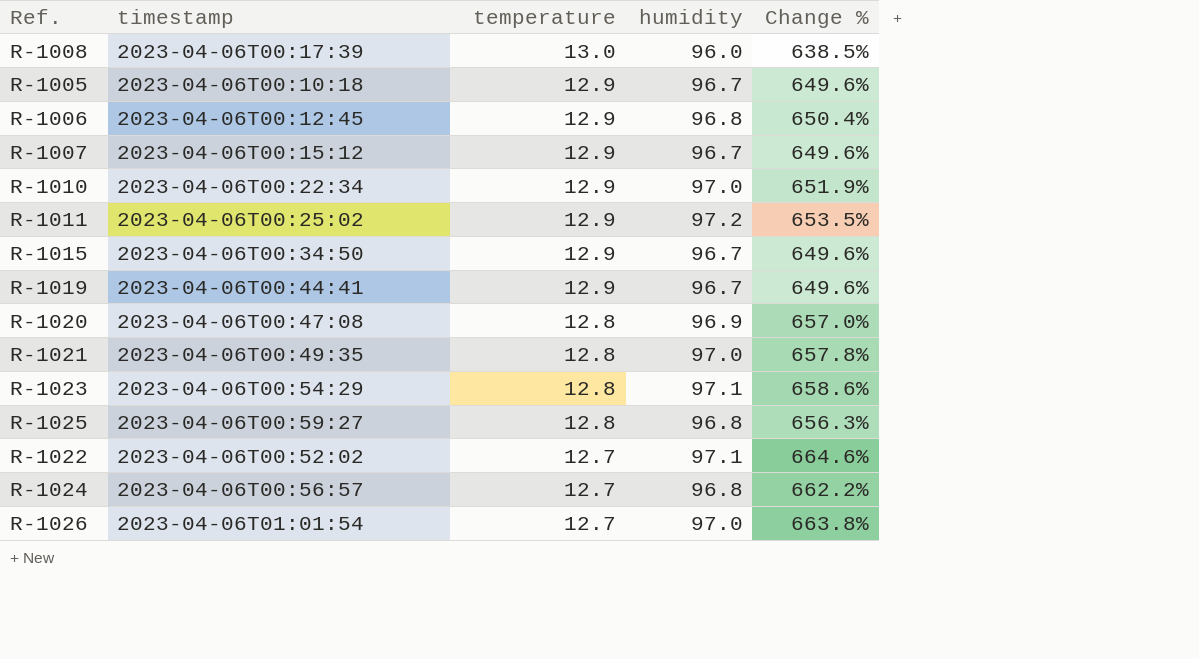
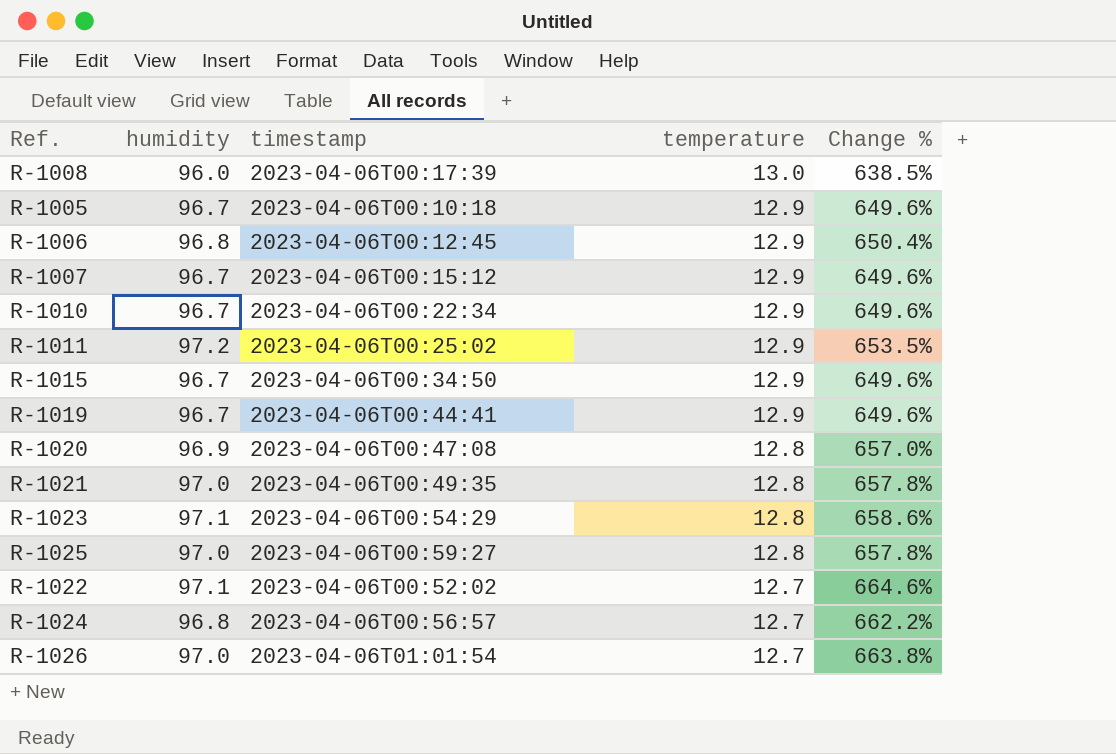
column humidity | position: 4 -> 2
R-1010 | humidity: 97.0 -> 96.7
R-1010 | Change %: 651.9% -> 649.6%
R-1025 | humidity: 96.8 -> 97.0
R-1025 | Change %: 656.3% -> 657.8%

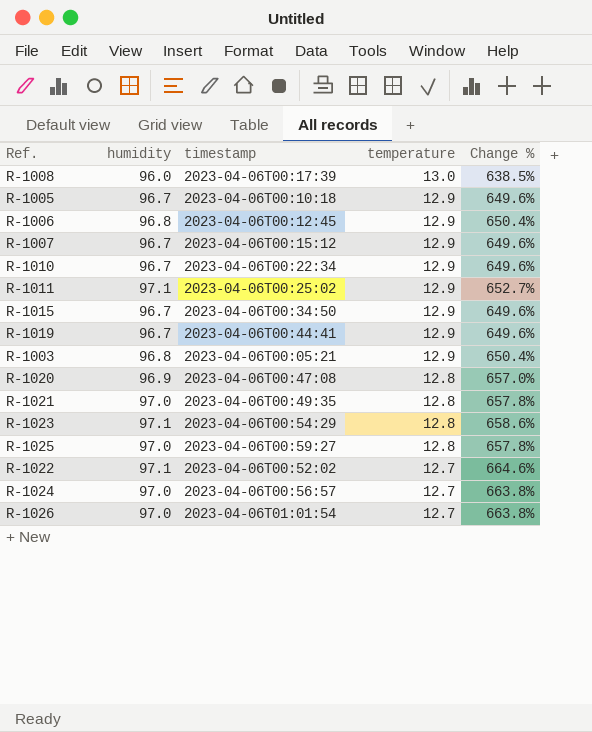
R-1011 | humidity: 97.2 -> 97.1
R-1011 | Change %: 653.5% -> 652.7%
row R-1003: none -> 96.8 | 2023-04-06T00:05:21 | 12.9 | 650.4%
R-1024 | humidity: 96.8 -> 97.0
R-1024 | Change %: 662.2% -> 663.8%

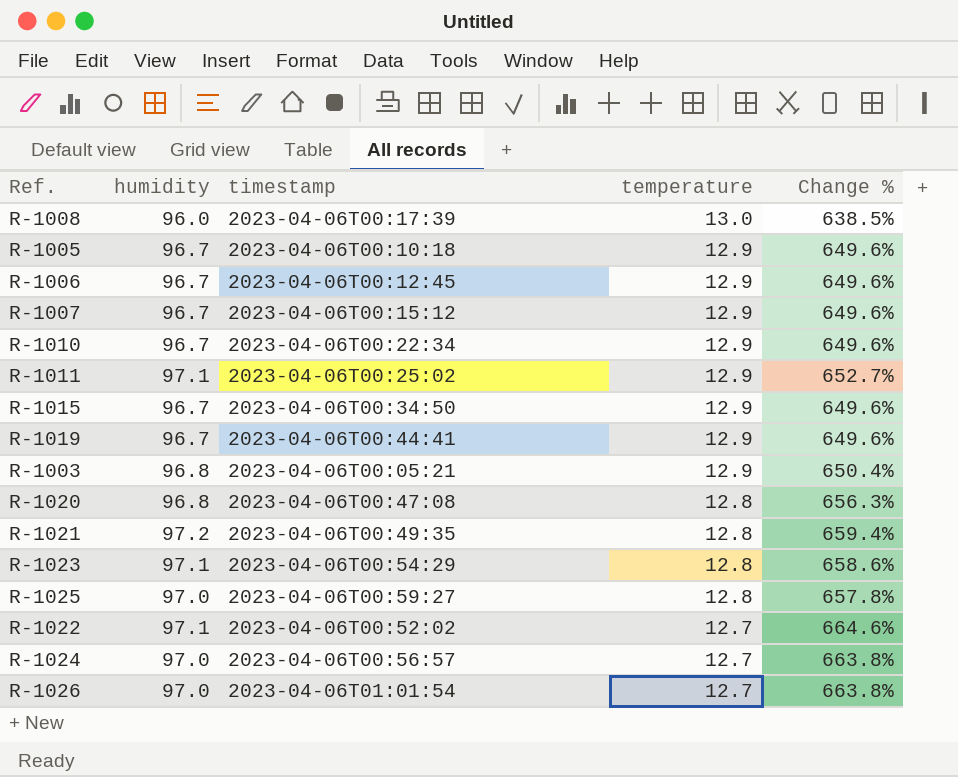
R-1006 | humidity: 96.8 -> 96.7
R-1006 | Change %: 650.4% -> 649.6%
R-1020 | humidity: 96.9 -> 96.8
R-1020 | Change %: 657.0% -> 656.3%
R-1021 | humidity: 97.0 -> 97.2
R-1021 | Change %: 657.8% -> 659.4%

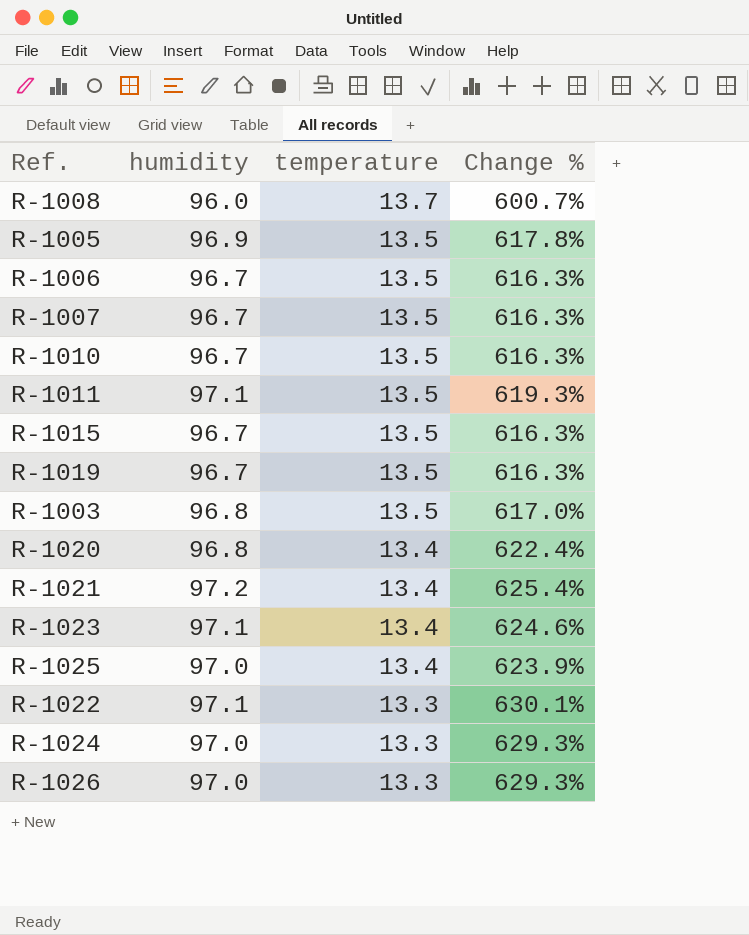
column timestamp | position: 3 -> none
R-1008 | temperature: 13.0 -> 13.7
R-1008 | Change %: 638.5% -> 600.7%
R-1005 | humidity: 96.7 -> 96.9
R-1005 | temperature: 12.9 -> 13.5
R-1005 | Change %: 649.6% -> 617.8%
R-1006 | temperature: 12.9 -> 13.5
R-1006 | Change %: 649.6% -> 616.3%
R-1007 | temperature: 12.9 -> 13.5
R-1007 | Change %: 649.6% -> 616.3%
R-1010 | temperature: 12.9 -> 13.5
R-1010 | Change %: 649.6% -> 616.3%
R-1011 | temperature: 12.9 -> 13.5
R-1011 | Change %: 652.7% -> 619.3%
R-1015 | temperature: 12.9 -> 13.5
R-1015 | Change %: 649.6% -> 616.3%
R-1019 | temperature: 12.9 -> 13.5
R-1019 | Change %: 649.6% -> 616.3%
R-1003 | temperature: 12.9 -> 13.5
R-1003 | Change %: 650.4% -> 617.0%
R-1020 | temperature: 12.8 -> 13.4
R-1020 | Change %: 656.3% -> 622.4%
R-1021 | temperature: 12.8 -> 13.4
R-1021 | Change %: 659.4% -> 625.4%
R-1023 | temperature: 12.8 -> 13.4
R-1023 | Change %: 658.6% -> 624.6%
R-1025 | temperature: 12.8 -> 13.4
R-1025 | Change %: 657.8% -> 623.9%
R-1022 | temperature: 12.7 -> 13.3
R-1022 | Change %: 664.6% -> 630.1%
R-1024 | temperature: 12.7 -> 13.3
R-1024 | Change %: 663.8% -> 629.3%
R-1026 | temperature: 12.7 -> 13.3
R-1026 | Change %: 663.8% -> 629.3%

